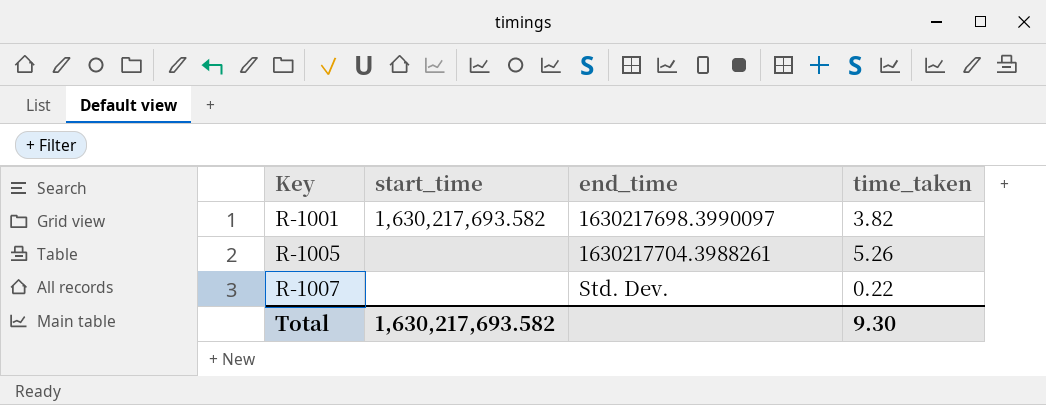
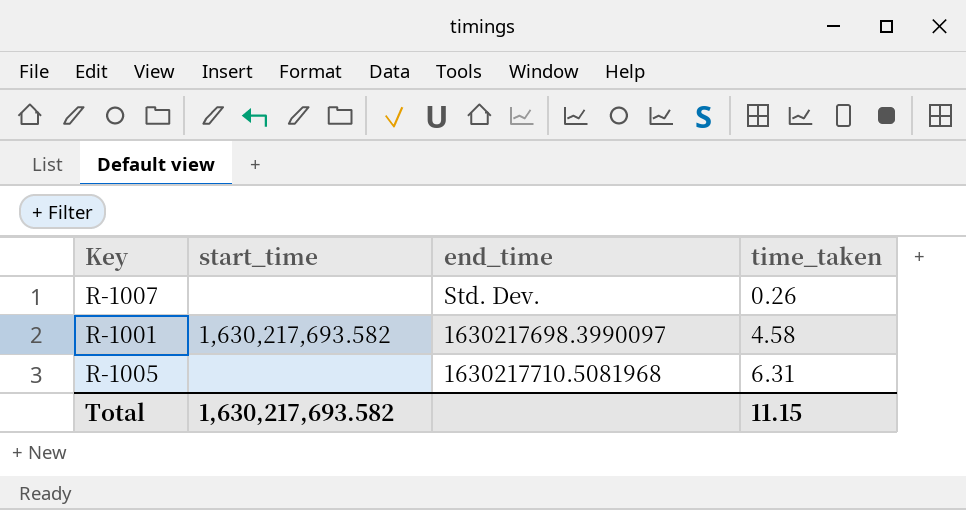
row order: Key ascending -> time_taken ascending
R-1007 | time_taken: 0.22 -> 0.26
R-1001 | time_taken: 3.82 -> 4.58
R-1005 | end_time: 1630217704.3988261 -> 1630217710.5081968
R-1005 | time_taken: 5.26 -> 6.31
Total | time_taken: 9.30 -> 11.15

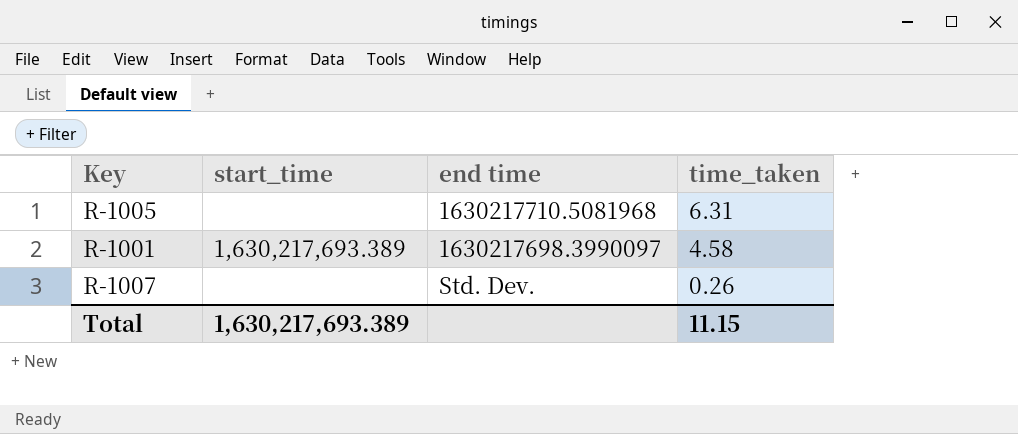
row order: time_taken ascending -> time_taken descending
column name: end_time -> end time
R-1001 | start_time: 1,630,217,693.582 -> 1,630,217,693.389
Total | start_time: 1,630,217,693.582 -> 1,630,217,693.389

